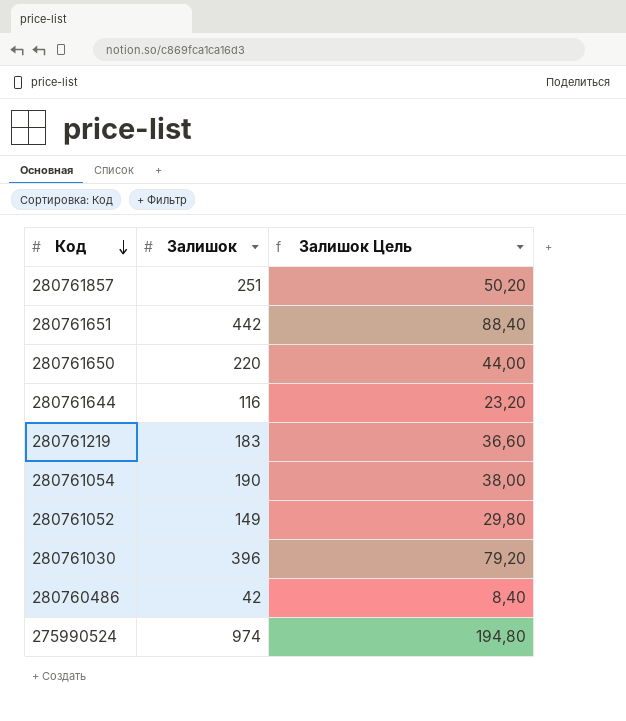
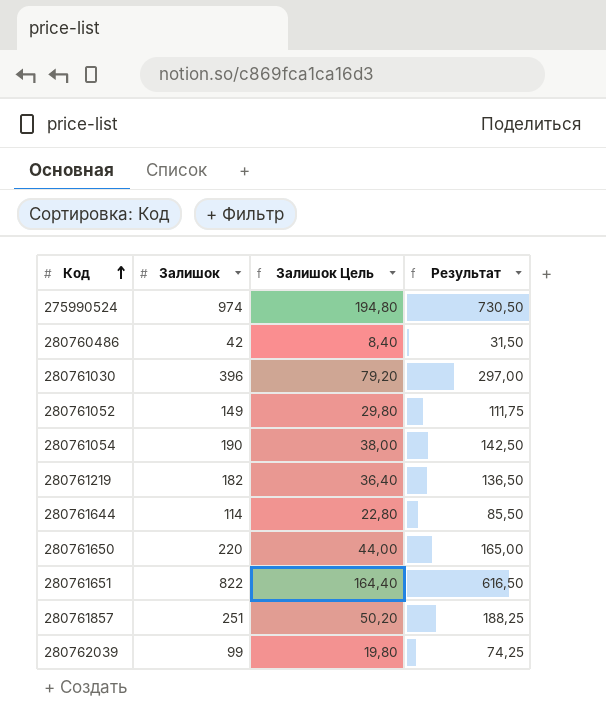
row order: Код descending -> Код ascending
column Результат | formula: none -> [Залишок] * 0,75
280761219 | Залишок: 183 -> 182
280761219 | Залишок Цель: 36,60 -> 36,40
280761644 | Залишок: 116 -> 114
280761644 | Залишок Цель: 23,20 -> 22,80
280761651 | Залишок: 442 -> 822
280761651 | Залишок Цель: 88,40 -> 164,40
row 280762039: none -> 99 | 19,80 | 74,25

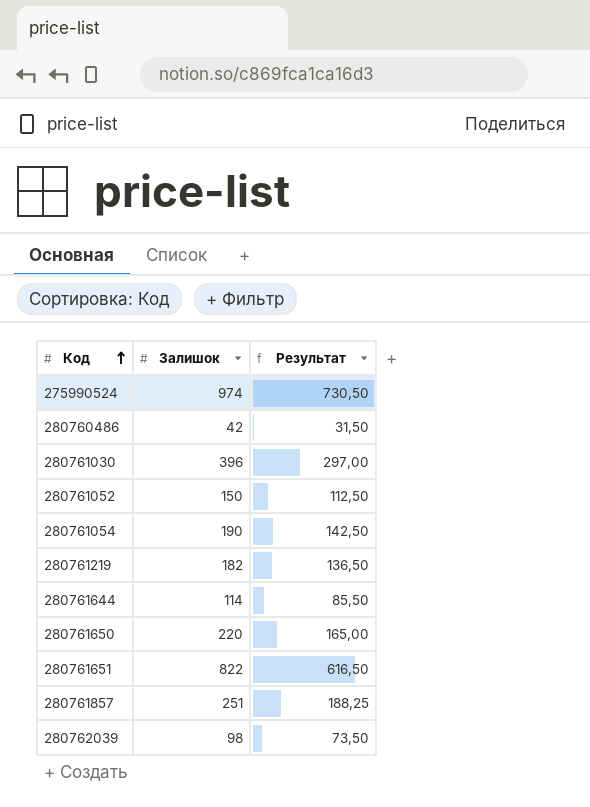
column Залишок Цель | formula: [Залишок] * 0,2 -> none
280761052 | Залишок: 149 -> 150
280761052 | Результат: 111,75 -> 112,50
280762039 | Залишок: 99 -> 98
280762039 | Результат: 74,25 -> 73,50

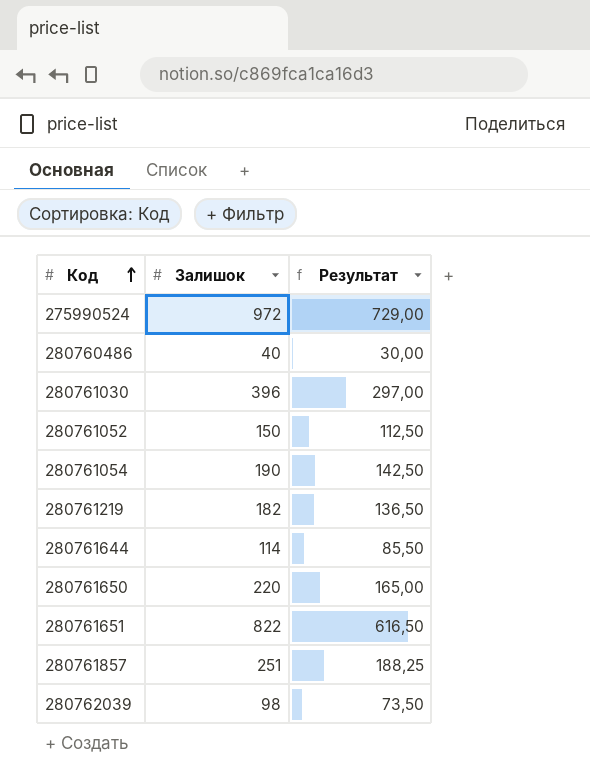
275990524 | Залишок: 974 -> 972
275990524 | Результат: 730,50 -> 729,00
280760486 | Залишок: 42 -> 40
280760486 | Результат: 31,50 -> 30,00

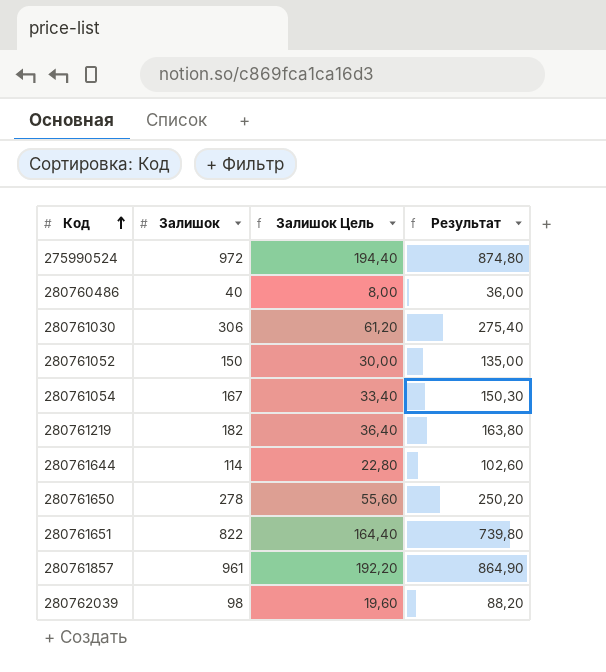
column Залишок Цель | formula: none -> [Залишок] * 0,2
column Результат | formula: [Залишок] * 0,75 -> [Залишок] * 0,9
280761030 | Залишок: 396 -> 306
280761054 | Залишок: 190 -> 167
280761650 | Залишок: 220 -> 278
280761857 | Залишок: 251 -> 961

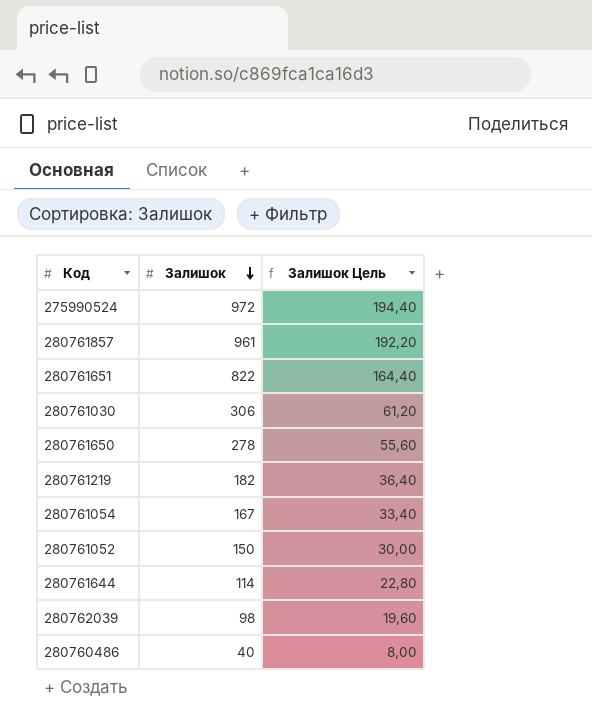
row order: Код ascending -> Залишок descending
column Результат | formula: [Залишок] * 0,9 -> none

